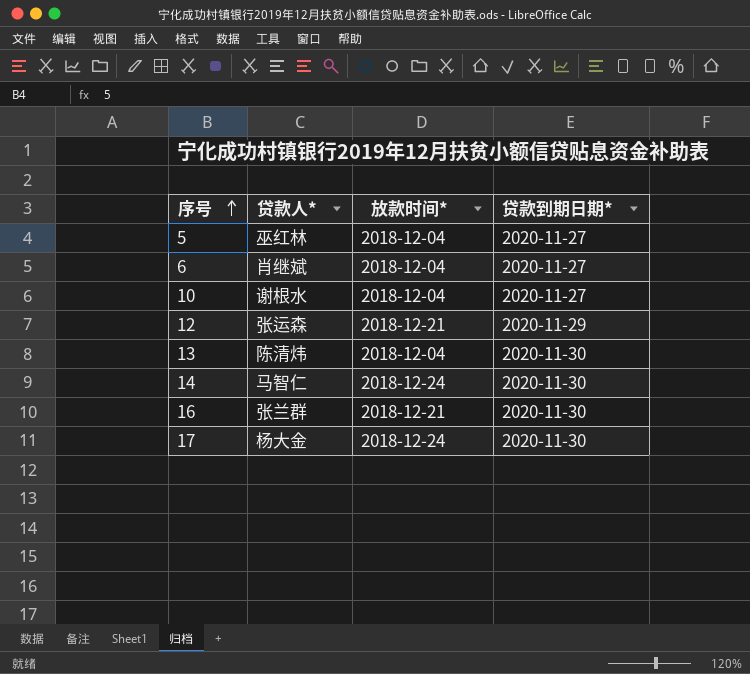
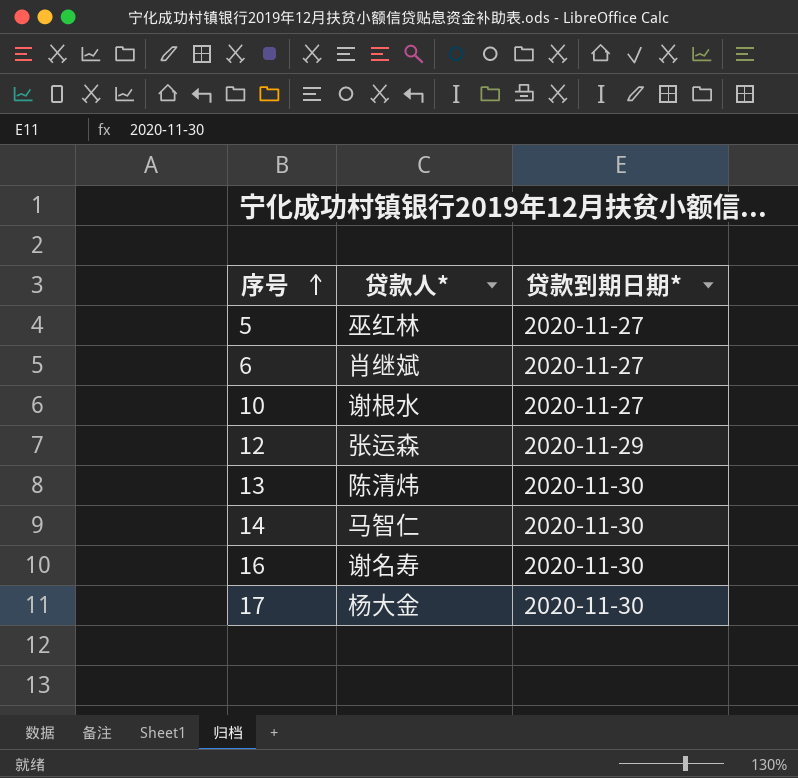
column 放款时间* | position: 3 -> none
16 | 贷款人*: 张兰群 -> 谢名寿

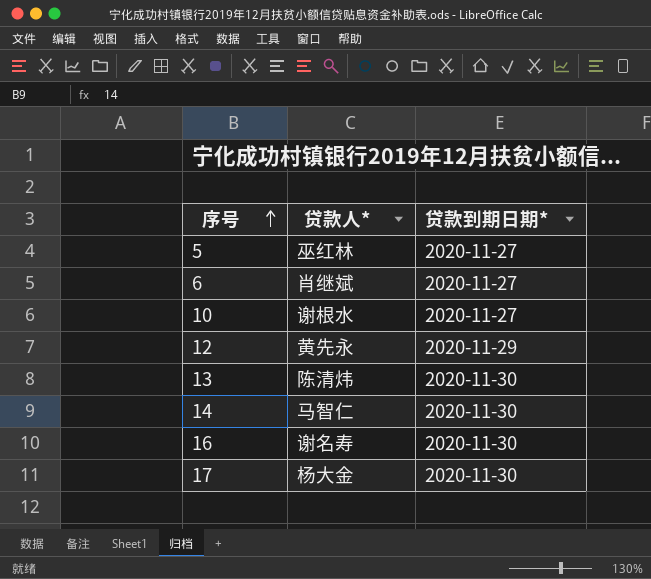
12 | 贷款人*: 张运森 -> 黄先永

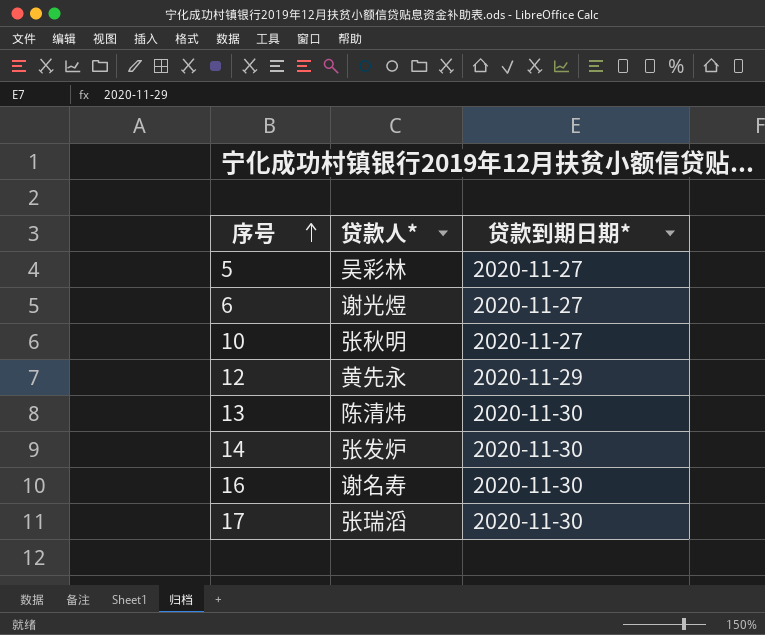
5 | 贷款人*: 巫红林 -> 吴彩林
6 | 贷款人*: 肖继斌 -> 谢光煜
10 | 贷款人*: 谢根水 -> 张秋明
14 | 贷款人*: 马智仁 -> 张发炉
17 | 贷款人*: 杨大金 -> 张瑞滔

